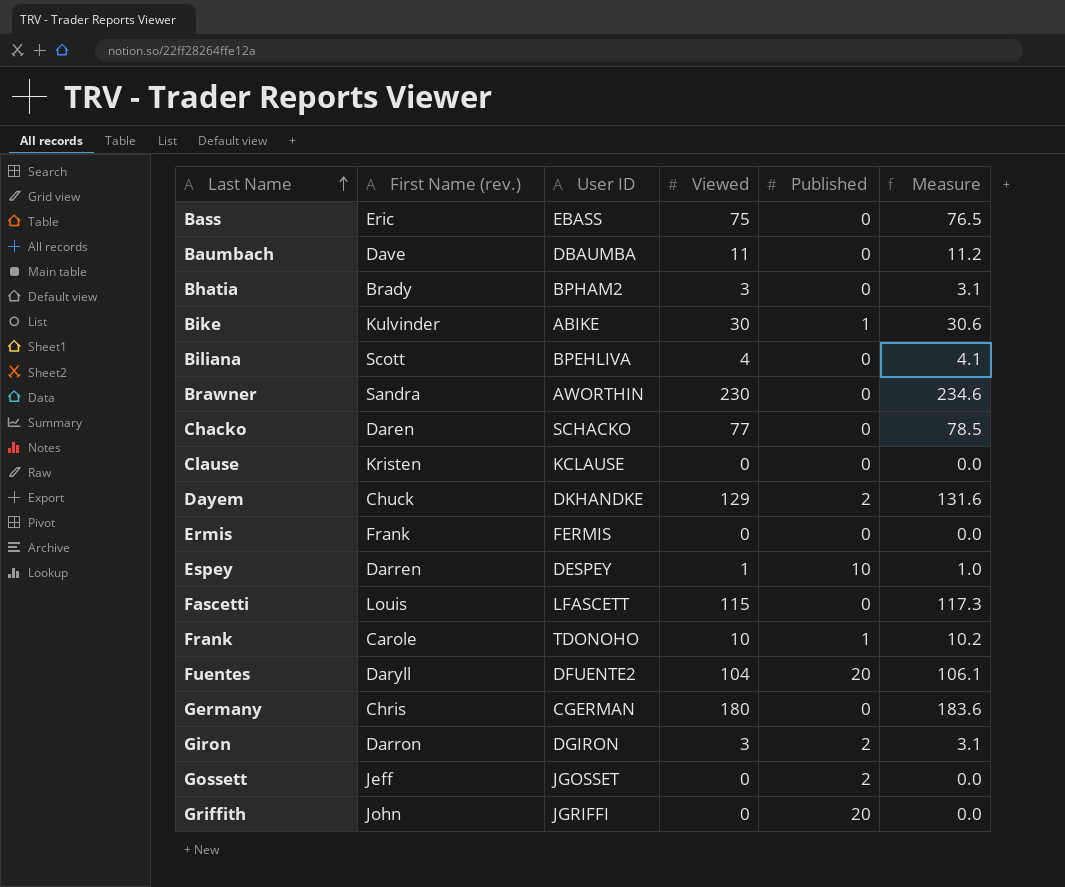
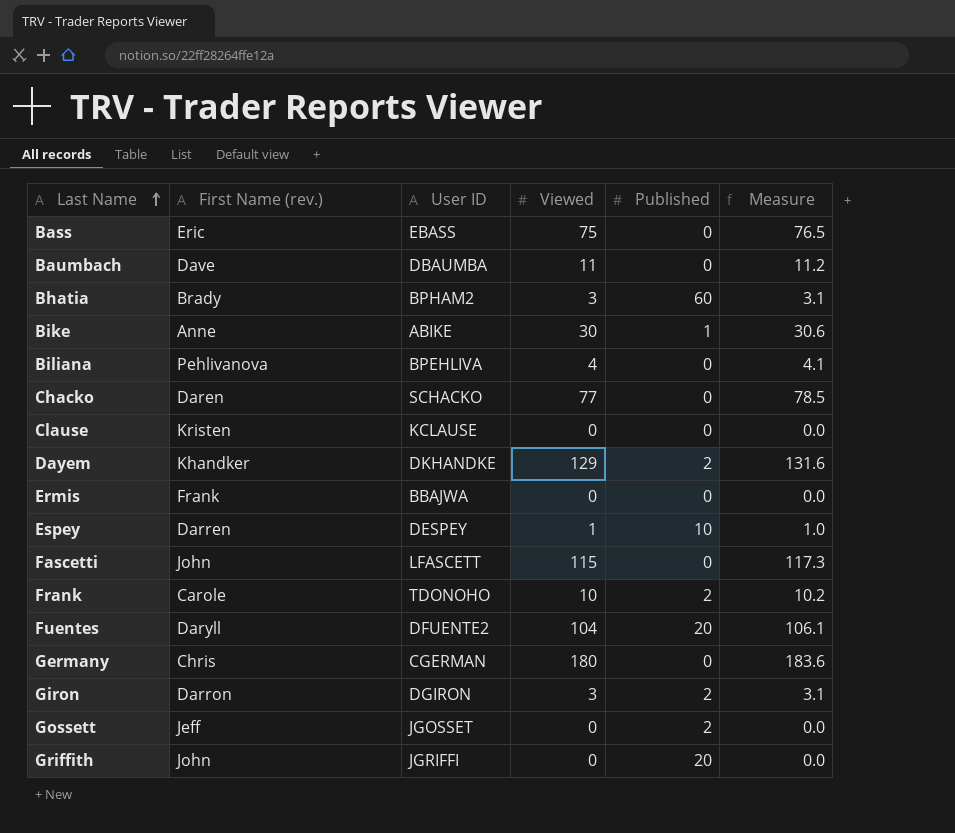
row Brawner: Sandra | AWORTHIN | 230 | 0 | 234.6 -> none
Bhatia | Published: 0 -> 60
Bike | First Name (rev.): Kulvinder -> Anne
Biliana | First Name (rev.): Scott -> Pehlivanova
Dayem | First Name (rev.): Chuck -> Khandker
Ermis | User ID: FERMIS -> BBAJWA
Fascetti | First Name (rev.): Louis -> John
Frank | Published: 1 -> 2

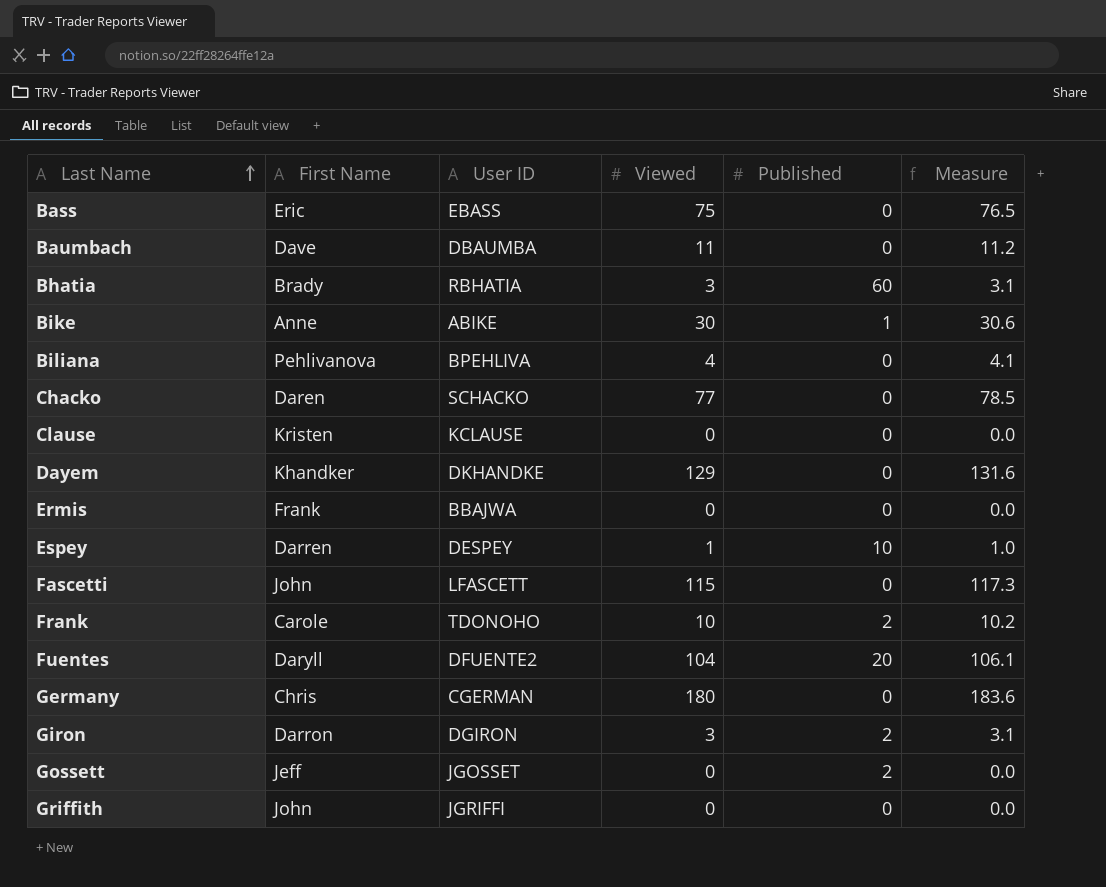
column name: First Name (rev.) -> First Name
Bhatia | User ID: BPHAM2 -> RBHATIA
Dayem | Published: 2 -> 0
Griffith | Published: 20 -> 0

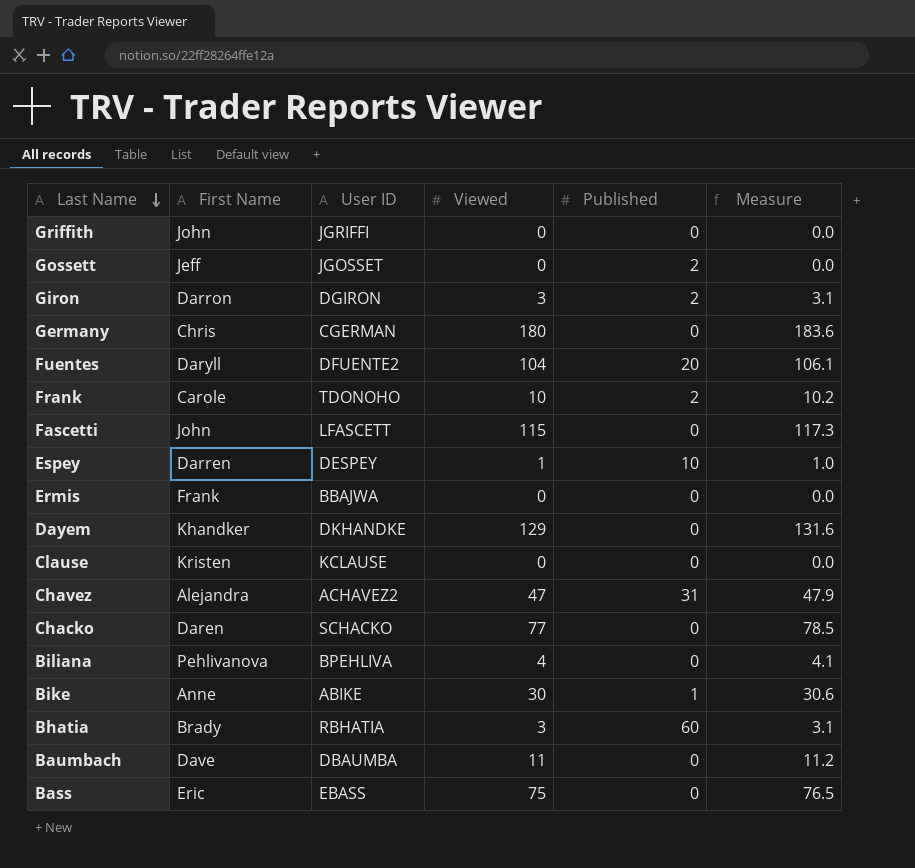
row order: Last Name ascending -> Last Name descending
row Chavez: none -> Alejandra | ACHAVEZ2 | 47 | 31 | 47.9

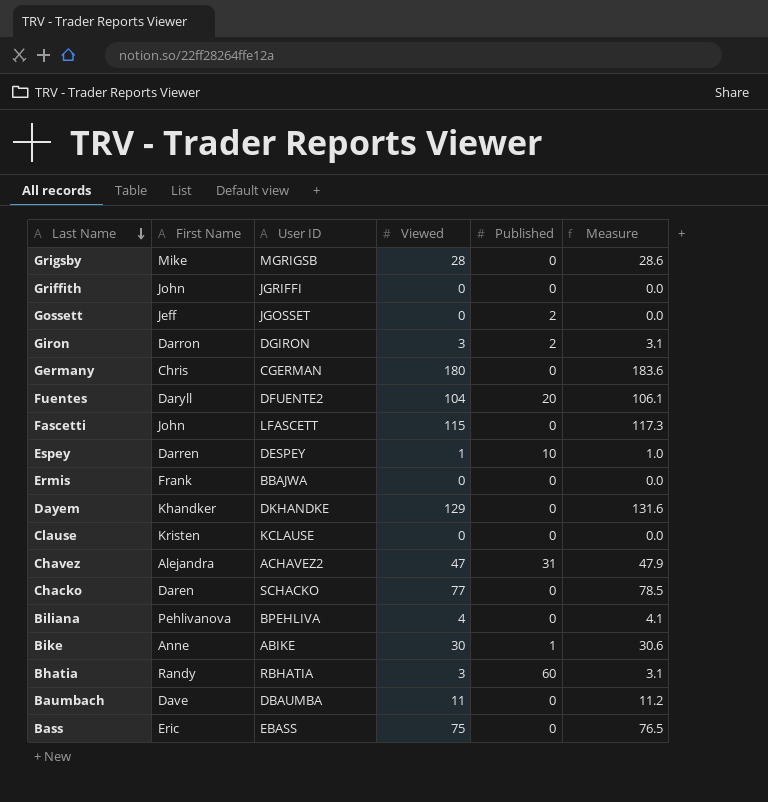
row Frank: Carole | TDONOHO | 10 | 2 | 10.2 -> none
row Grigsby: none -> Mike | MGRIGSB | 28 | 0 | 28.6
Bhatia | First Name: Brady -> Randy

